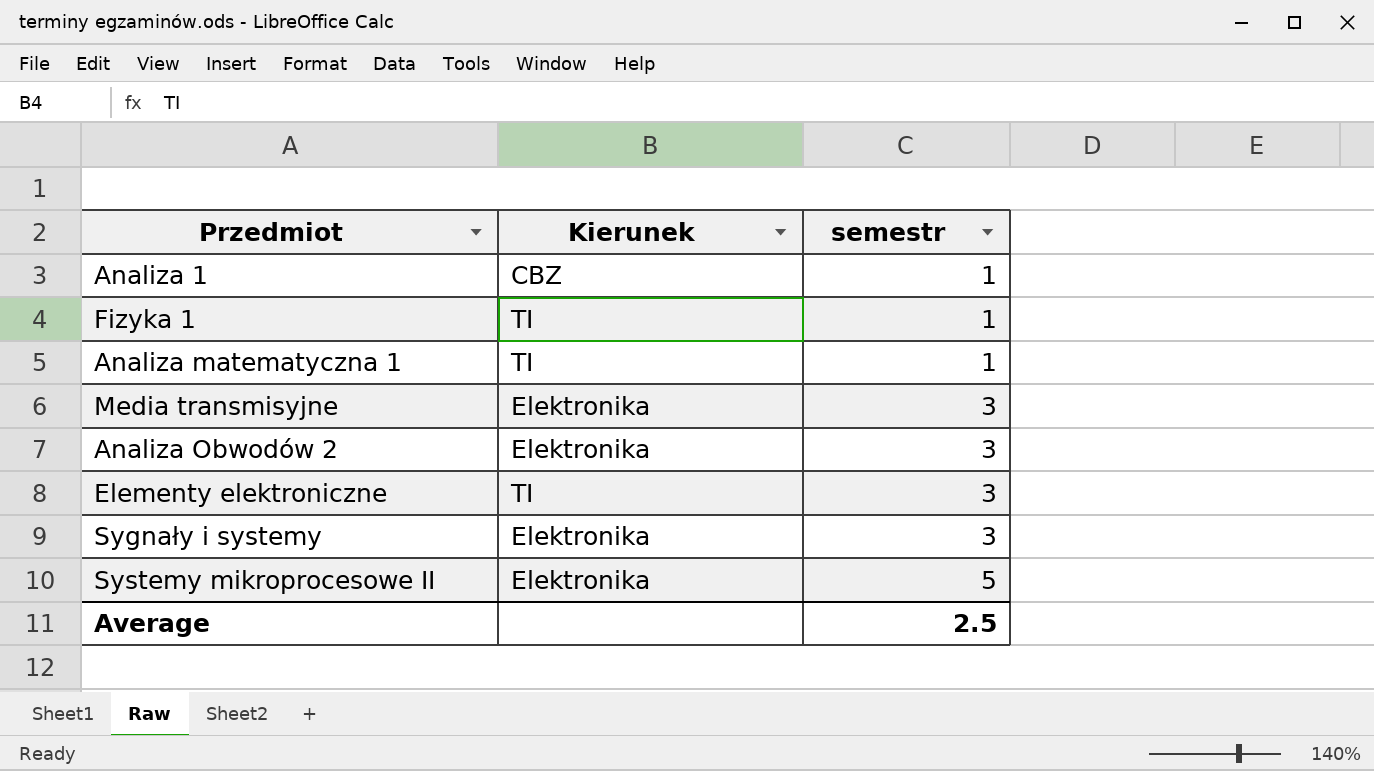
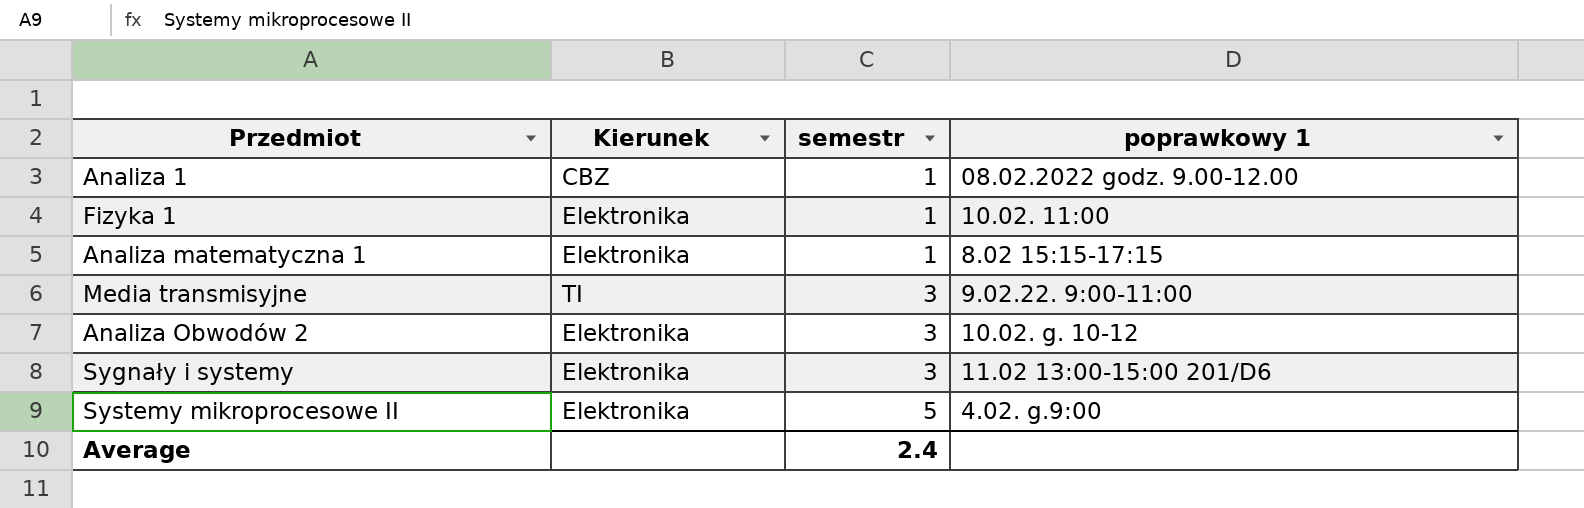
column poprawkowy 1 | position: none -> 4
row Elementy elektroniczne: TI | 3 -> none
Fizyka 1 | Kierunek: TI -> Elektronika
Analiza matematyczna 1 | Kierunek: TI -> Elektronika
Media transmisyjne | Kierunek: Elektronika -> TI
Average | semestr: 2.5 -> 2.4

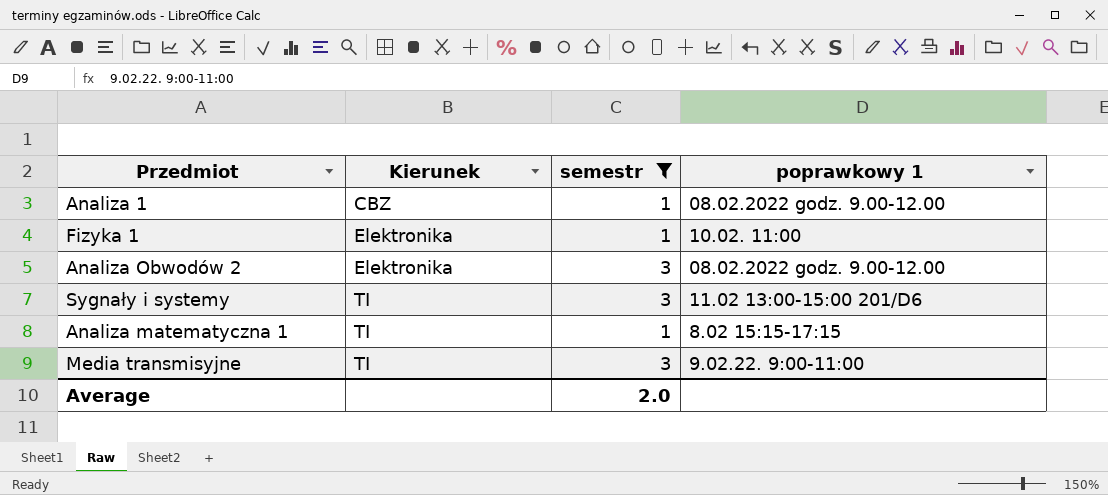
filter: none -> semestr != 5
row order: semestr ascending -> Kierunek ascending
Analiza Obwodów 2 | poprawkowy 1: 10.02. g. 10-12 -> 08.02.2022 godz. 9.00-12.00
Sygnały i systemy | Kierunek: Elektronika -> TI
Analiza matematyczna 1 | Kierunek: Elektronika -> TI
Average | semestr: 2.4 -> 2.0

